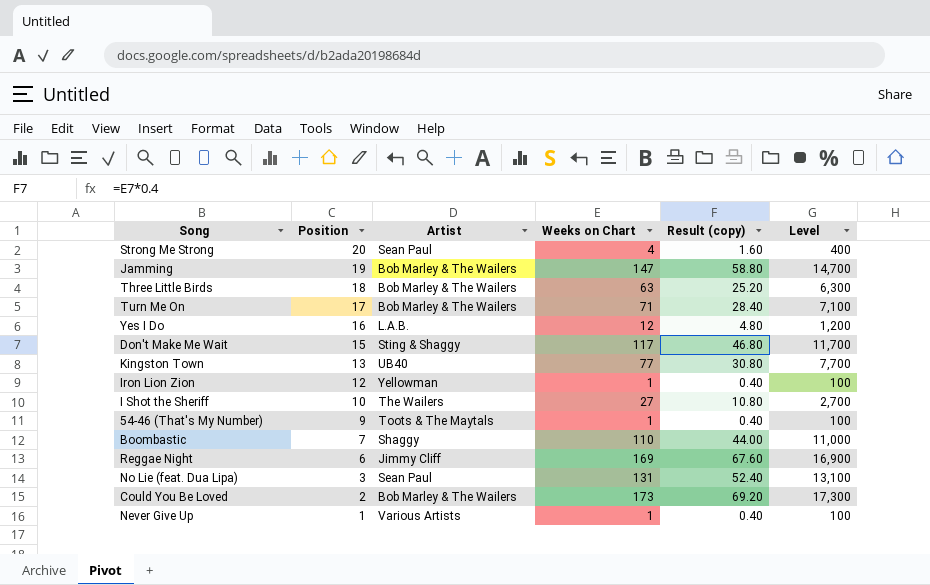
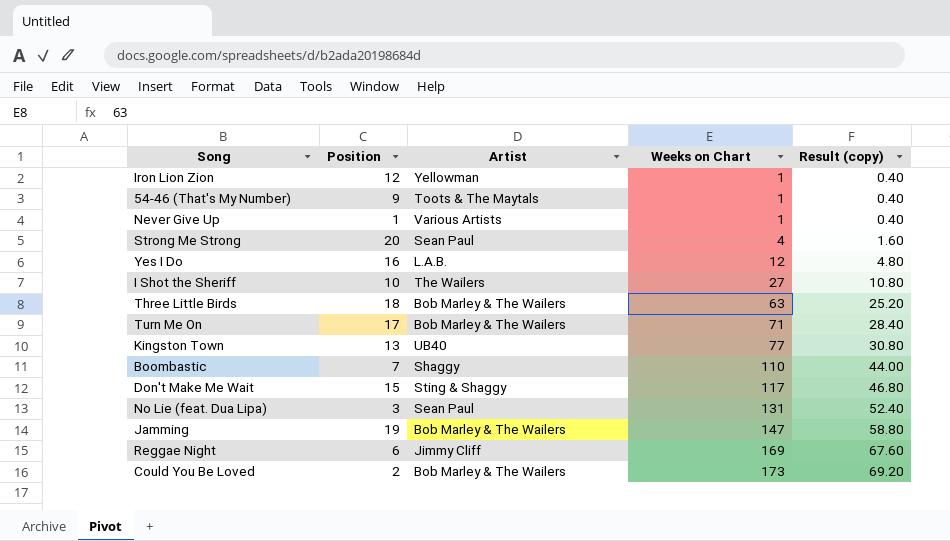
row order: Position descending -> Weeks on Chart ascending
column Level | formula: [Weeks on Chart] * 100 -> none

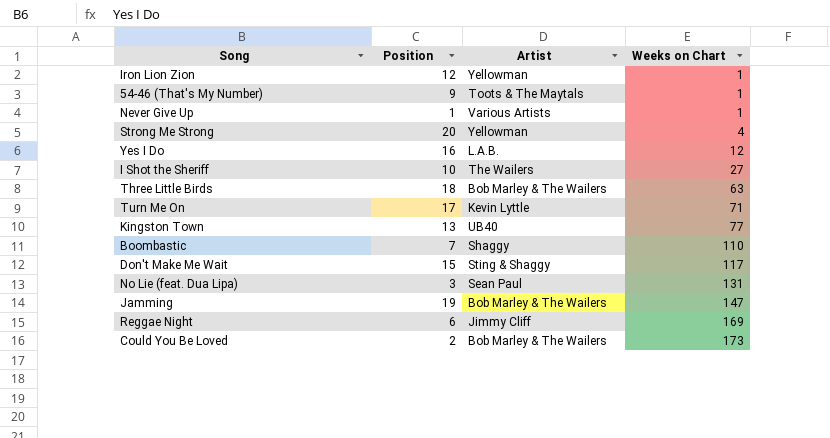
column Result (copy) | formula: [Weeks on Chart] * 0.4 -> none
Strong Me Strong | Artist: Sean Paul -> Yellowman
Turn Me On | Artist: Bob Marley & The Wailers -> Kevin Lyttle

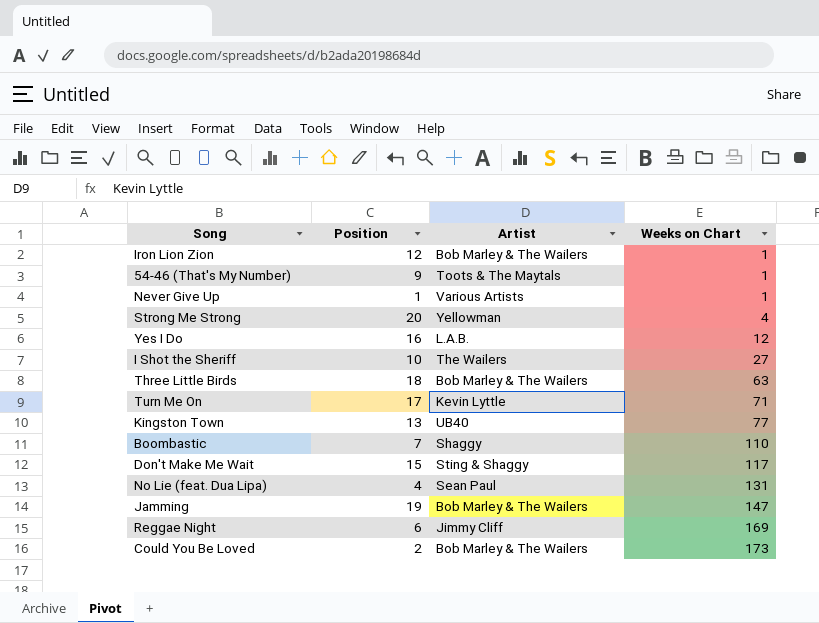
Iron Lion Zion | Artist: Yellowman -> Bob Marley & The Wailers
No Lie (feat. Dua Lipa) | Position: 3 -> 4

